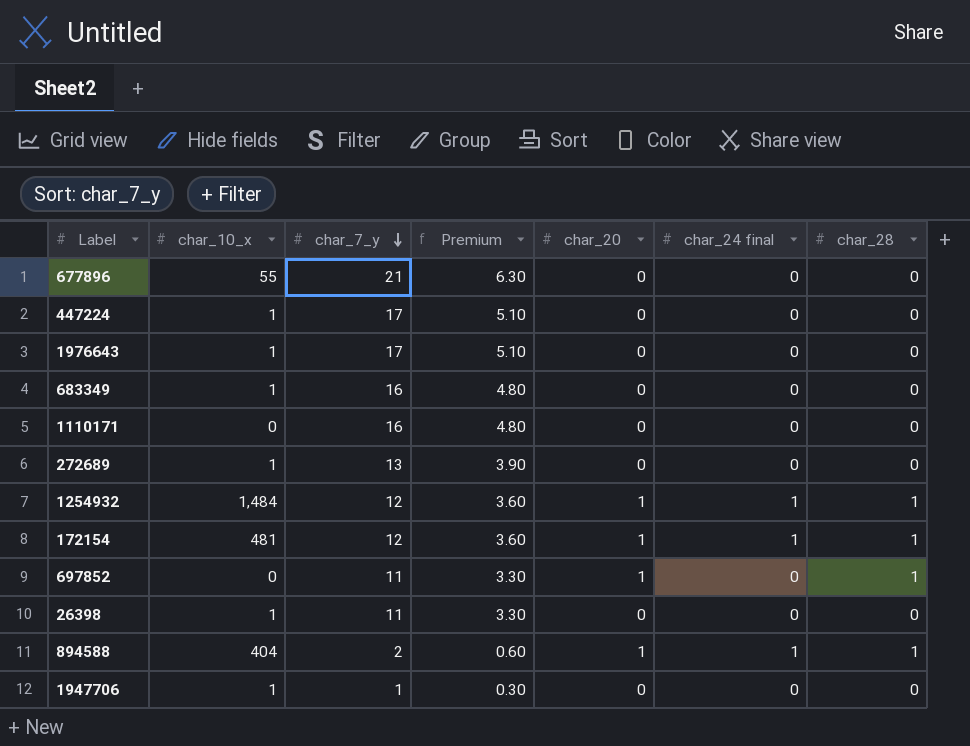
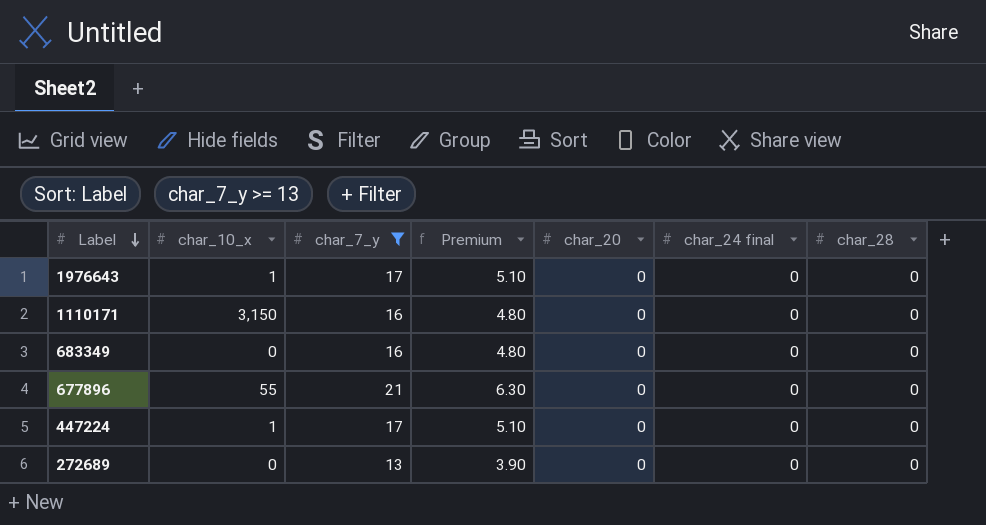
filter: none -> char_7_y >= 13
row order: char_7_y descending -> Label descending
1110171 | char_10_x: 0 -> 3,150
683349 | char_10_x: 1 -> 0
272689 | char_10_x: 1 -> 0

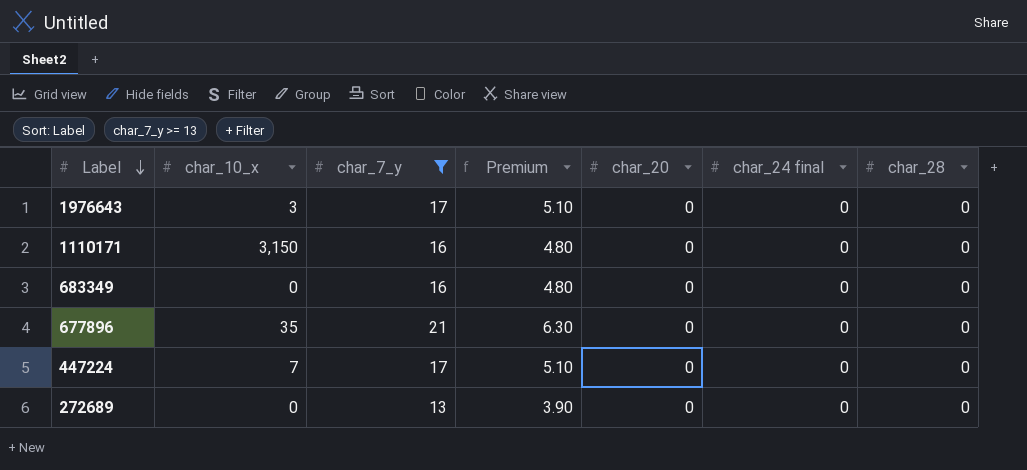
1976643 | char_10_x: 1 -> 3
677896 | char_10_x: 55 -> 35
447224 | char_10_x: 1 -> 7

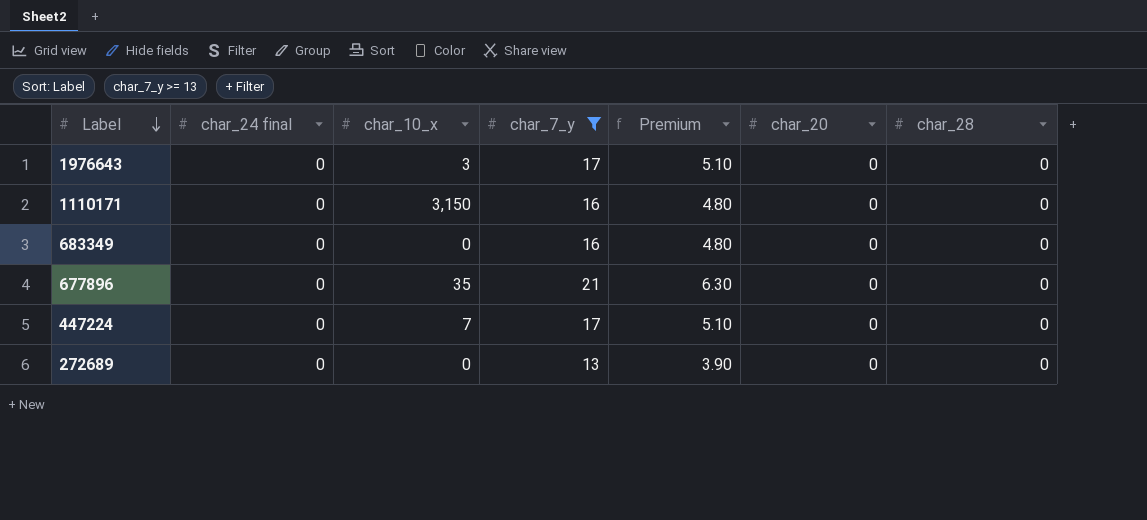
column char_24 final | position: 6 -> 2

